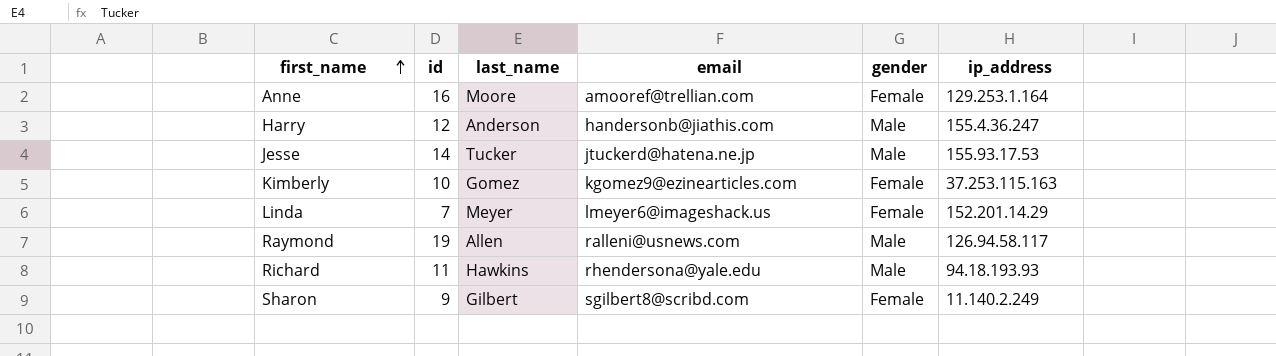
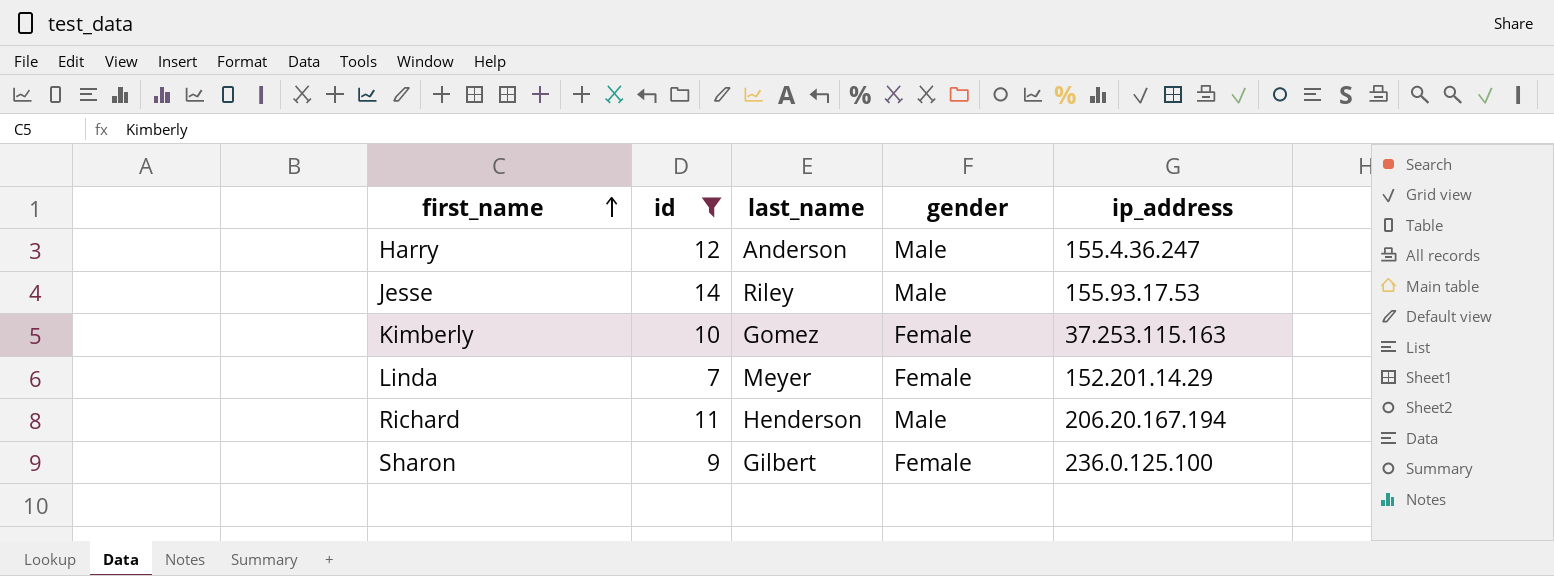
filter: none -> id <= 14
column email | position: 4 -> none
Jesse | last_name: Tucker -> Riley
Richard | last_name: Hawkins -> Henderson
Richard | ip_address: 94.18.193.93 -> 206.20.167.194
Sharon | ip_address: 11.140.2.249 -> 236.0.125.100

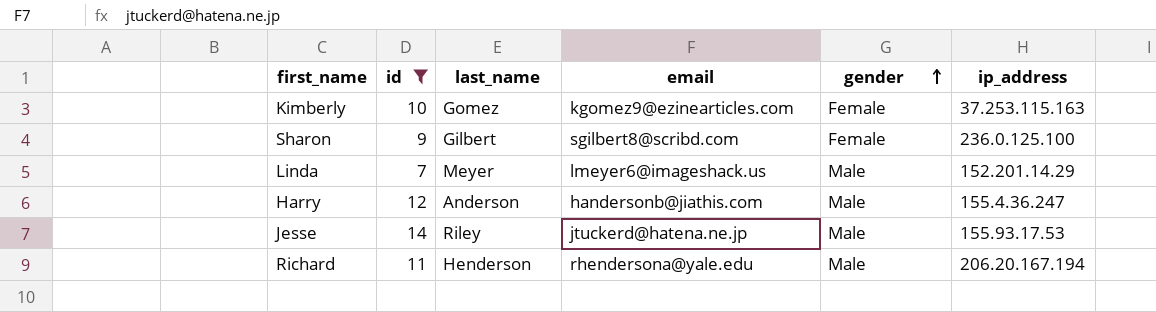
row order: first_name ascending -> gender ascending
column email | position: none -> 4
Linda | gender: Female -> Male

